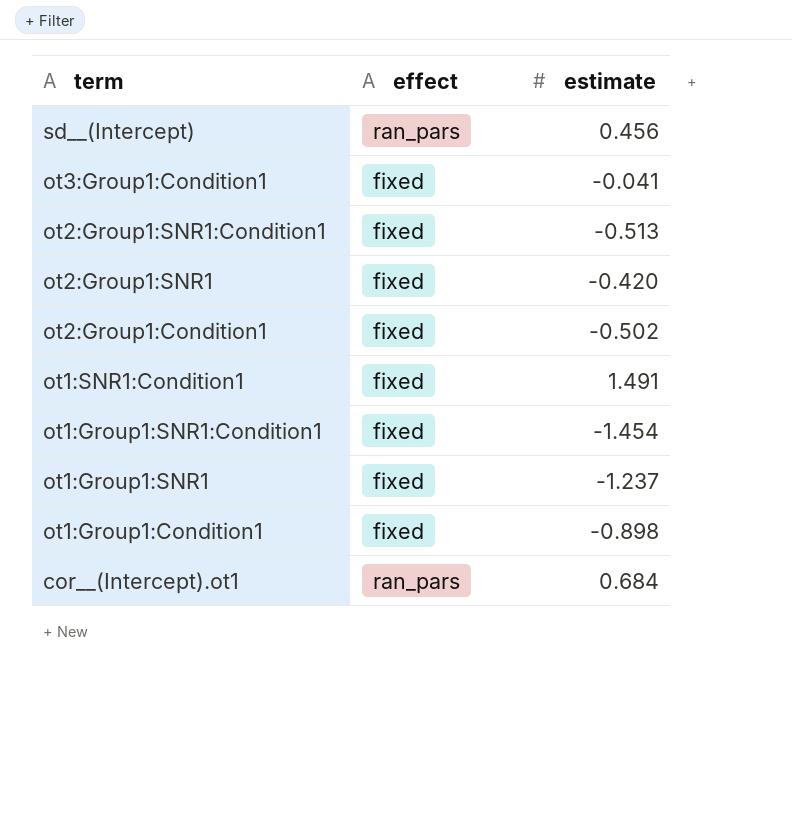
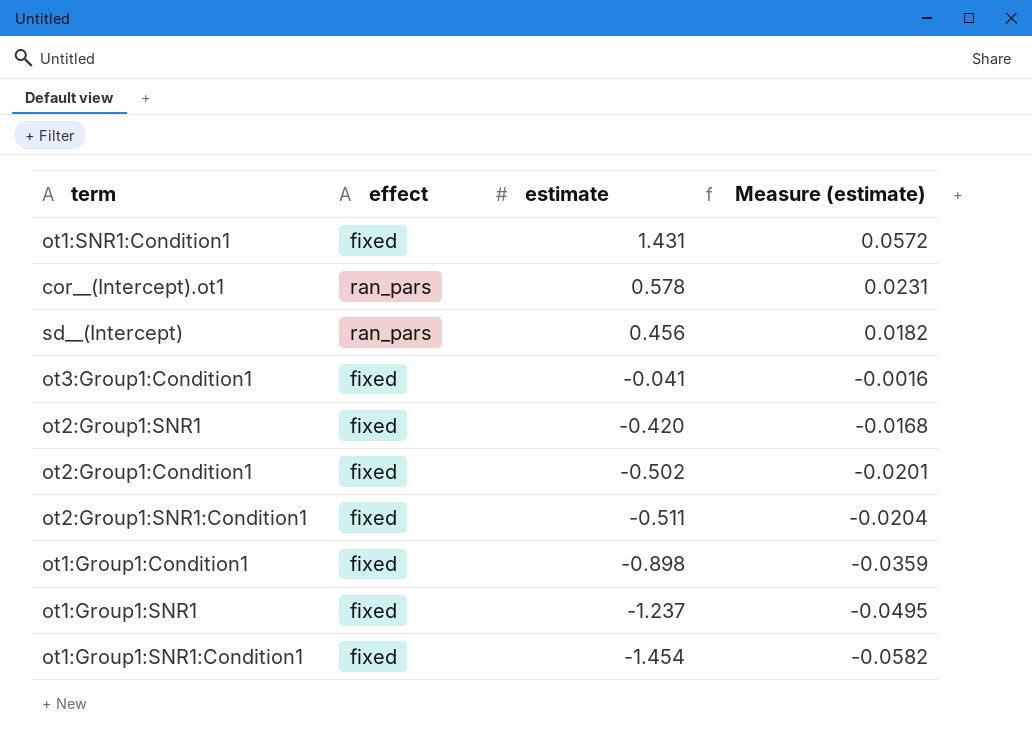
row order: term descending -> estimate descending
column Measure (estimate) | formula: none -> [estimate] * 0.04
ot1:SNR1:Condition1 | estimate: 1.491 -> 1.431
cor__(Intercept).ot1 | estimate: 0.684 -> 0.578
ot2:Group1:SNR1:Condition1 | estimate: -0.513 -> -0.511

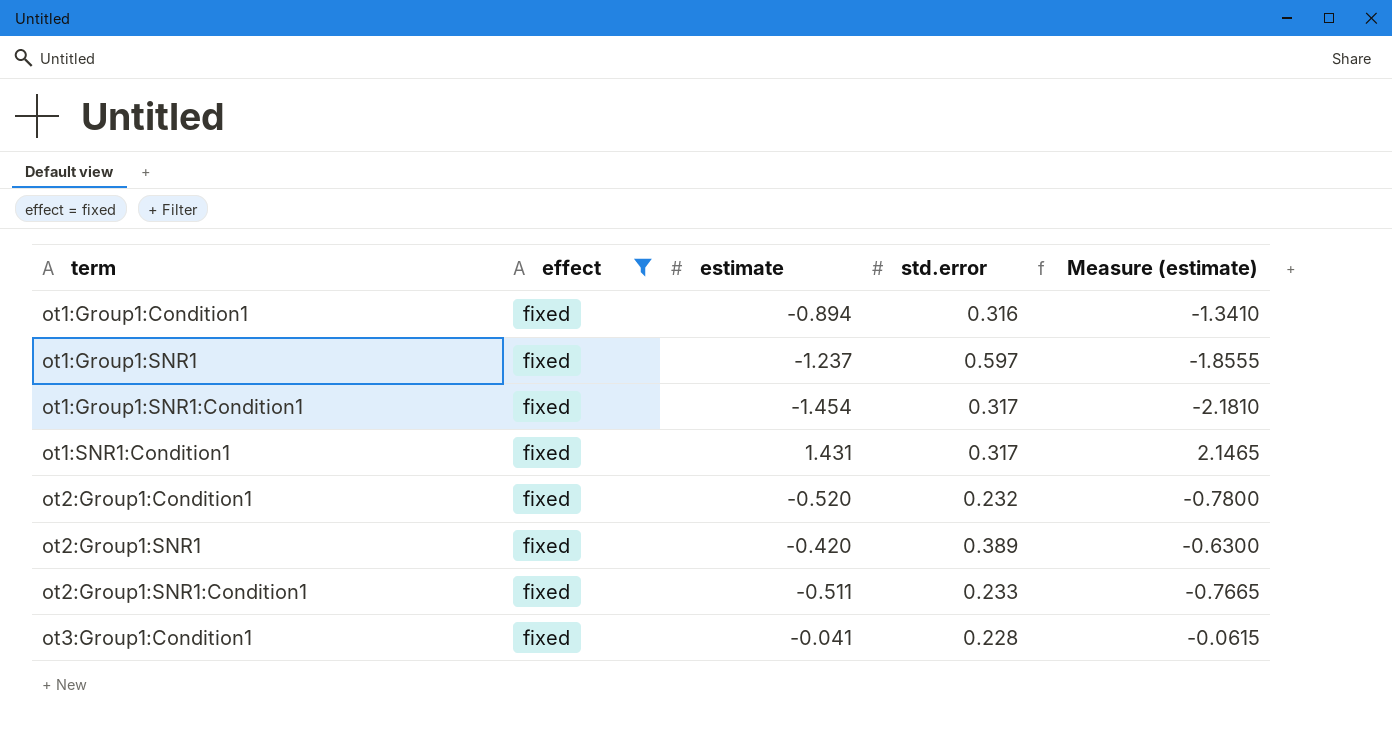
filter: none -> effect = fixed
row order: estimate descending -> term ascending
column std.error | position: none -> 4
column Measure (estimate) | formula: [estimate] * 0.04 -> [estimate] * 1.5
ot1:Group1:Condition1 | estimate: -0.898 -> -0.894
ot2:Group1:Condition1 | estimate: -0.502 -> -0.520

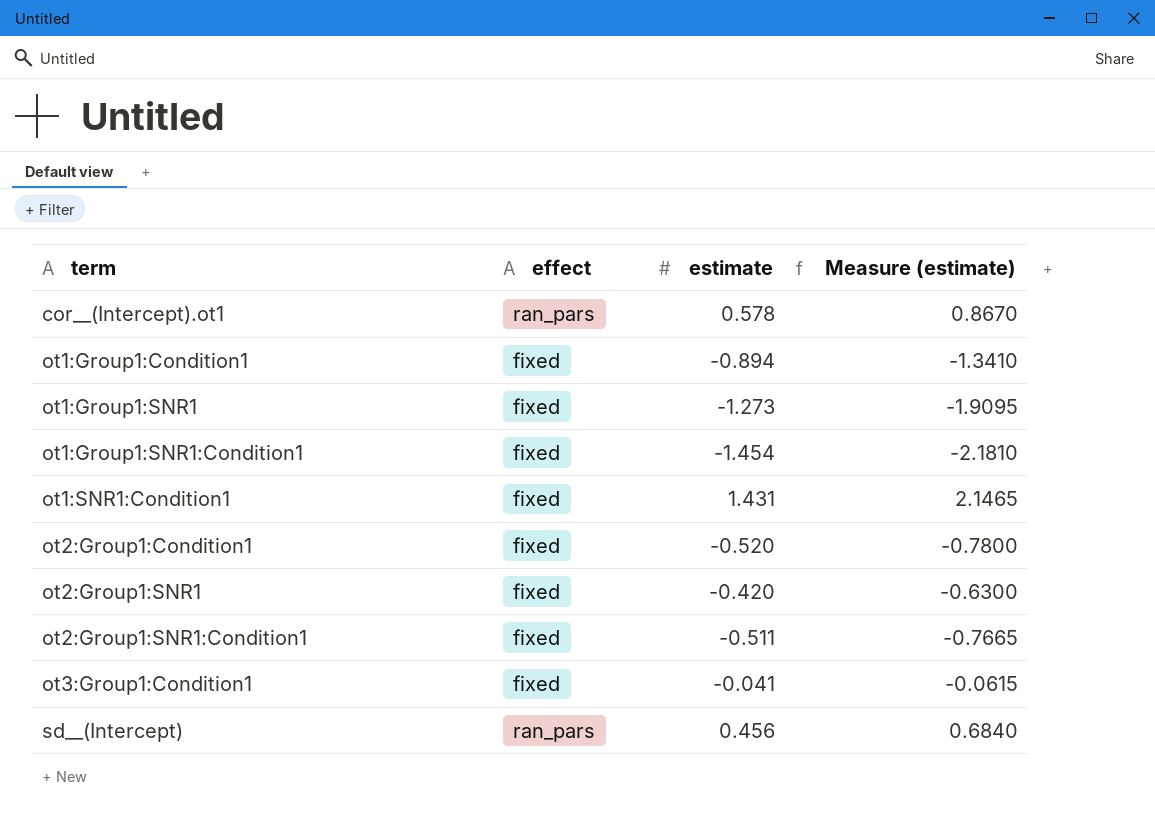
filter: effect = fixed -> none
column std.error | position: 4 -> none
ot1:Group1:SNR1 | estimate: -1.237 -> -1.273
ot1:Group1:SNR1 | Measure (estimate): -1.8555 -> -1.9095

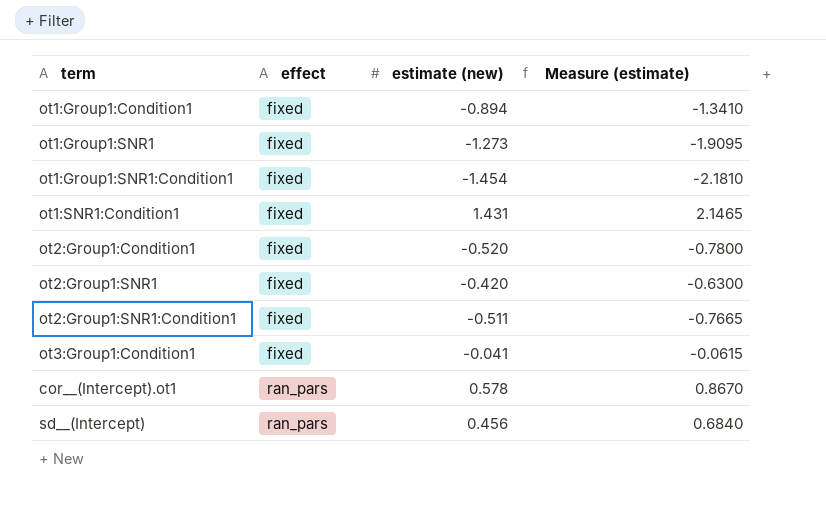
row order: term ascending -> effect ascending
column name: estimate -> estimate (new)

